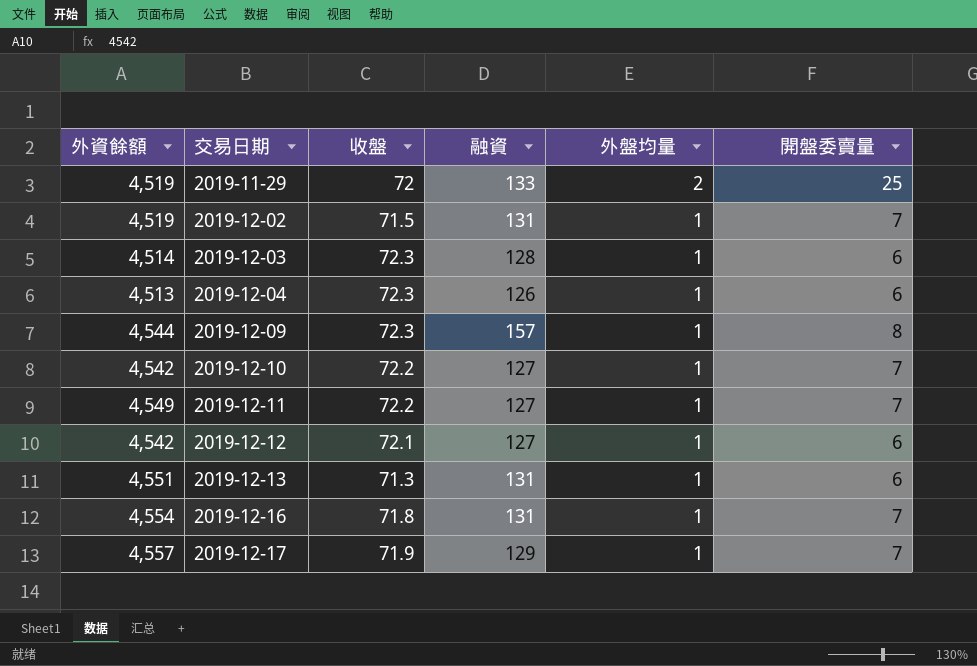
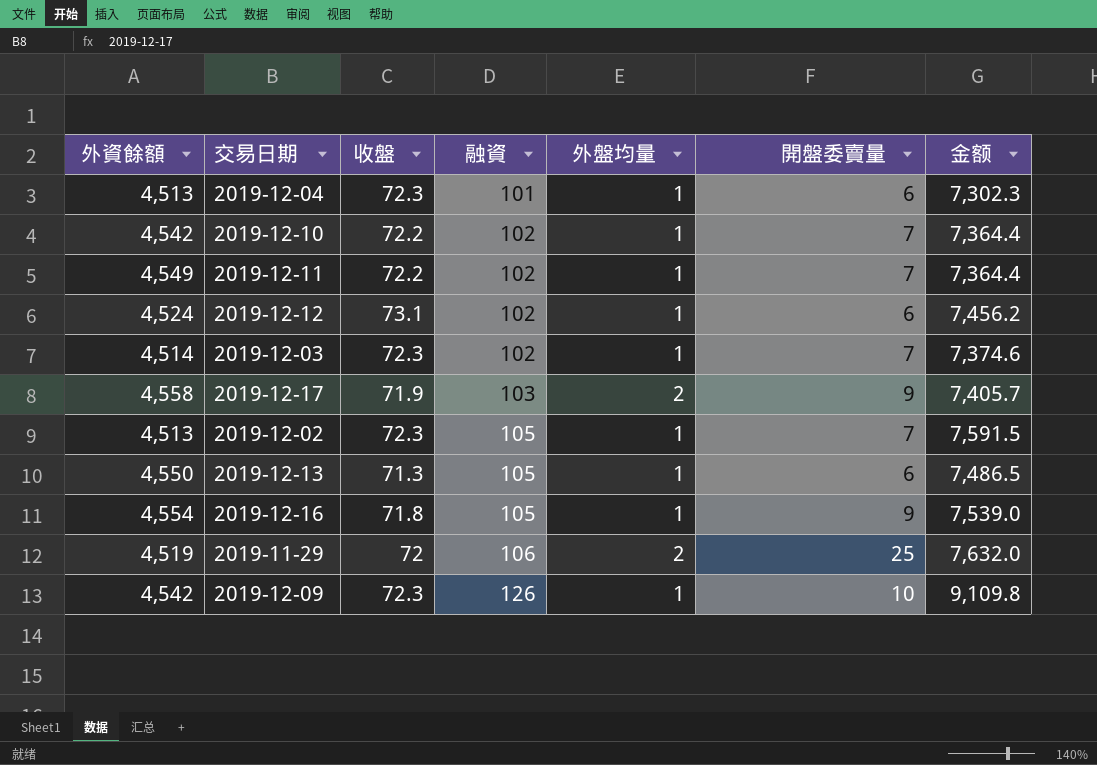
row order: 交易日期 ascending -> 融資 ascending
column 金额 | formula: none -> [收盤] * [融資]
2019-12-04 | 融資: 126 -> 101
2019-12-10 | 融資: 127 -> 102
2019-12-11 | 融資: 127 -> 102
2019-12-12 | 外資餘額: 4,542 -> 4,524
2019-12-12 | 收盤: 72.1 -> 73.1
2019-12-12 | 融資: 127 -> 102
2019-12-03 | 融資: 128 -> 102
2019-12-03 | 開盤委賣量: 6 -> 7
2019-12-17 | 外資餘額: 4,557 -> 4,558
2019-12-17 | 融資: 129 -> 103
2019-12-17 | 外盤均量: 1 -> 2
2019-12-17 | 開盤委賣量: 7 -> 9
2019-12-02 | 外資餘額: 4,519 -> 4,513
2019-12-02 | 收盤: 71.5 -> 72.3
2019-12-02 | 融資: 131 -> 105
2019-12-13 | 外資餘額: 4,551 -> 4,550
2019-12-13 | 融資: 131 -> 105
2019-12-16 | 融資: 131 -> 105
2019-12-16 | 開盤委賣量: 7 -> 9
2019-11-29 | 融資: 133 -> 106
2019-12-09 | 外資餘額: 4,544 -> 4,542
2019-12-09 | 融資: 157 -> 126
2019-12-09 | 開盤委賣量: 8 -> 10

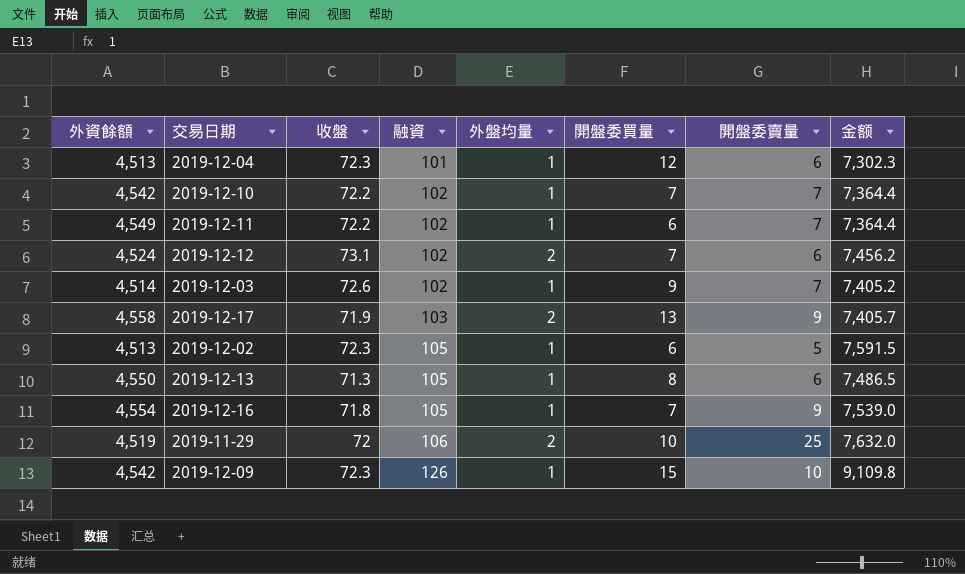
column 開盤委買量 | position: none -> 6
2019-12-12 | 外盤均量: 1 -> 2
2019-12-03 | 收盤: 72.3 -> 72.6
2019-12-03 | 金额: 7,374.6 -> 7,405.2
2019-12-02 | 開盤委賣量: 7 -> 5

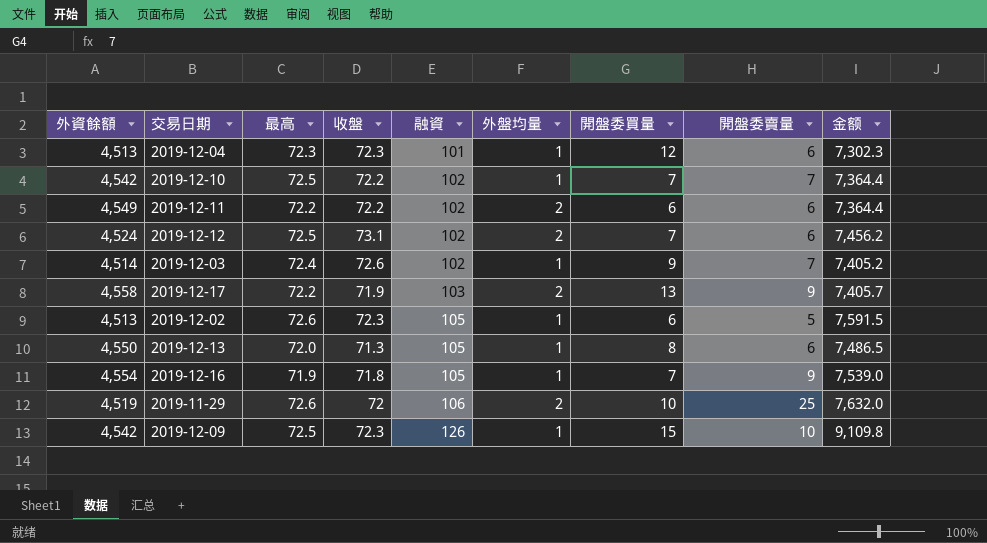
column 最高 | position: none -> 3
2019-12-11 | 外盤均量: 1 -> 2
2019-12-11 | 開盤委賣量: 7 -> 6

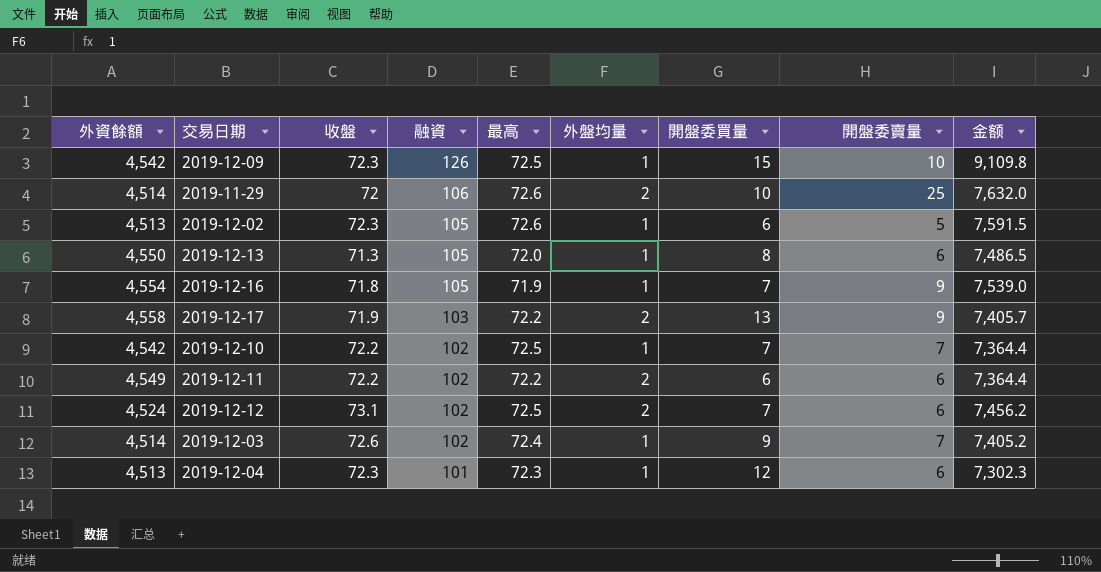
row order: 融資 ascending -> 融資 descending
column 最高 | position: 3 -> 5
2019-11-29 | 外資餘額: 4,519 -> 4,514

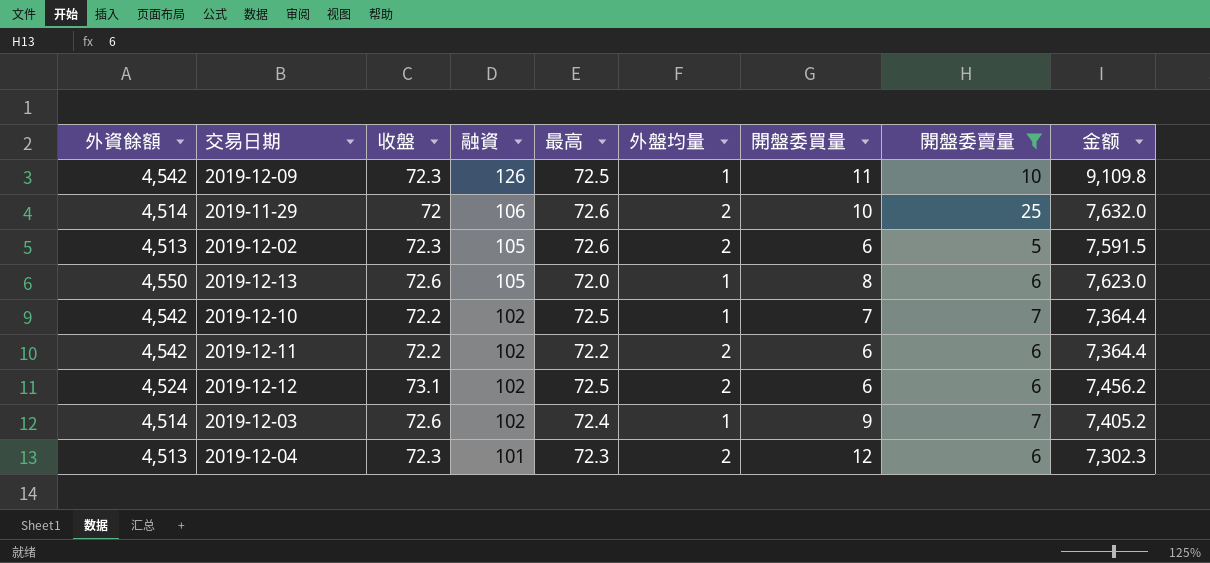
filter: none -> 開盤委賣量 != 9
2019-12-09 | 開盤委買量: 15 -> 11
2019-12-02 | 外盤均量: 1 -> 2
2019-12-13 | 收盤: 71.3 -> 72.6
2019-12-13 | 金额: 7,486.5 -> 7,623.0
2019-12-11 | 外資餘額: 4,549 -> 4,542
2019-12-12 | 開盤委買量: 7 -> 6
2019-12-04 | 外盤均量: 1 -> 2

